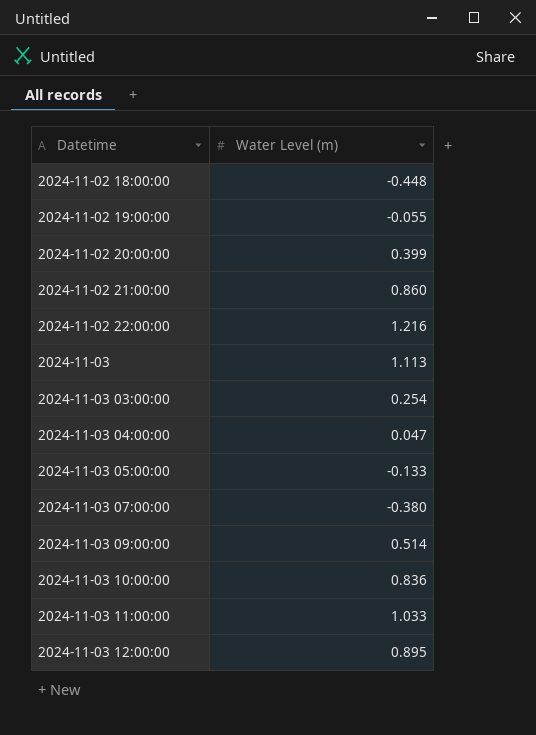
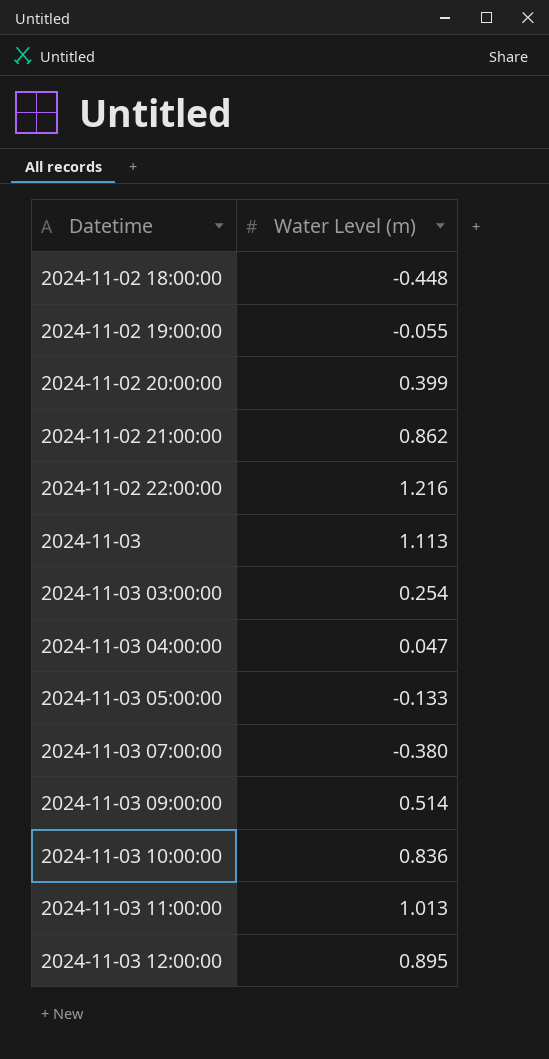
2024-11-02 21:00:00 | Water Level (m): 0.860 -> 0.862
2024-11-03 11:00:00 | Water Level (m): 1.033 -> 1.013

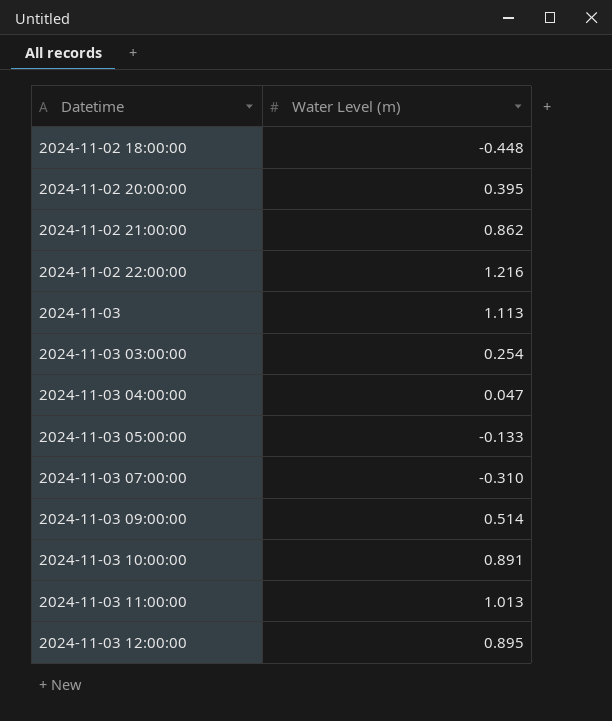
row 2024-11-02 19:00:00: -0.055 -> none
2024-11-02 20:00:00 | Water Level (m): 0.399 -> 0.395
2024-11-03 07:00:00 | Water Level (m): -0.380 -> -0.310
2024-11-03 10:00:00 | Water Level (m): 0.836 -> 0.891

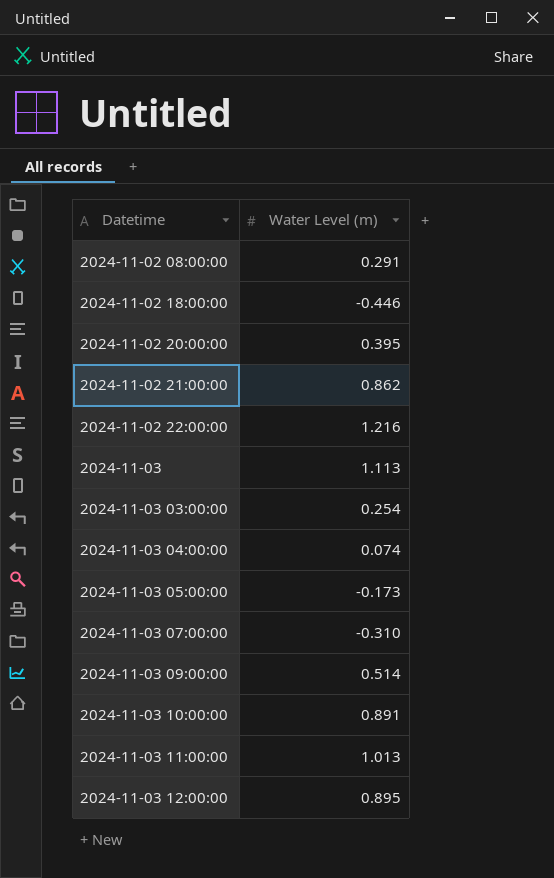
row 2024-11-02 08:00:00: none -> 0.291
2024-11-02 18:00:00 | Water Level (m): -0.448 -> -0.446
2024-11-03 04:00:00 | Water Level (m): 0.047 -> 0.074
2024-11-03 05:00:00 | Water Level (m): -0.133 -> -0.173

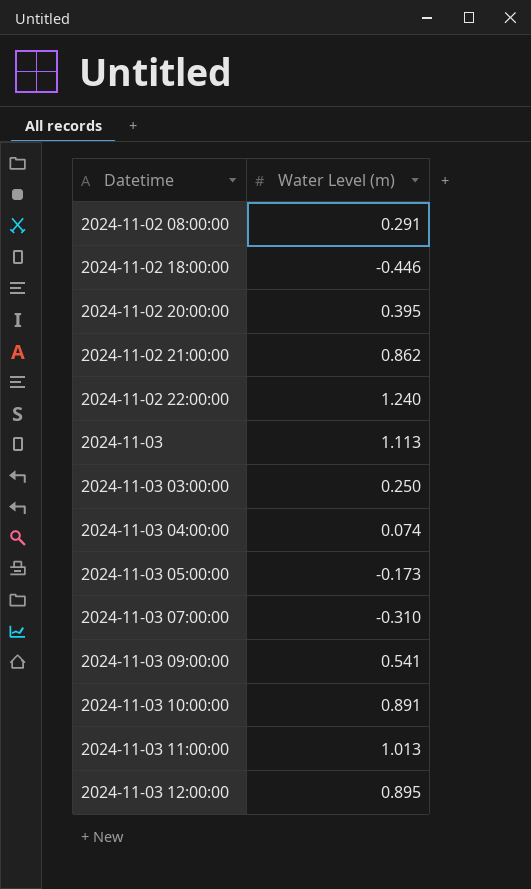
2024-11-02 22:00:00 | Water Level (m): 1.216 -> 1.240
2024-11-03 03:00:00 | Water Level (m): 0.254 -> 0.250
2024-11-03 09:00:00 | Water Level (m): 0.514 -> 0.541

